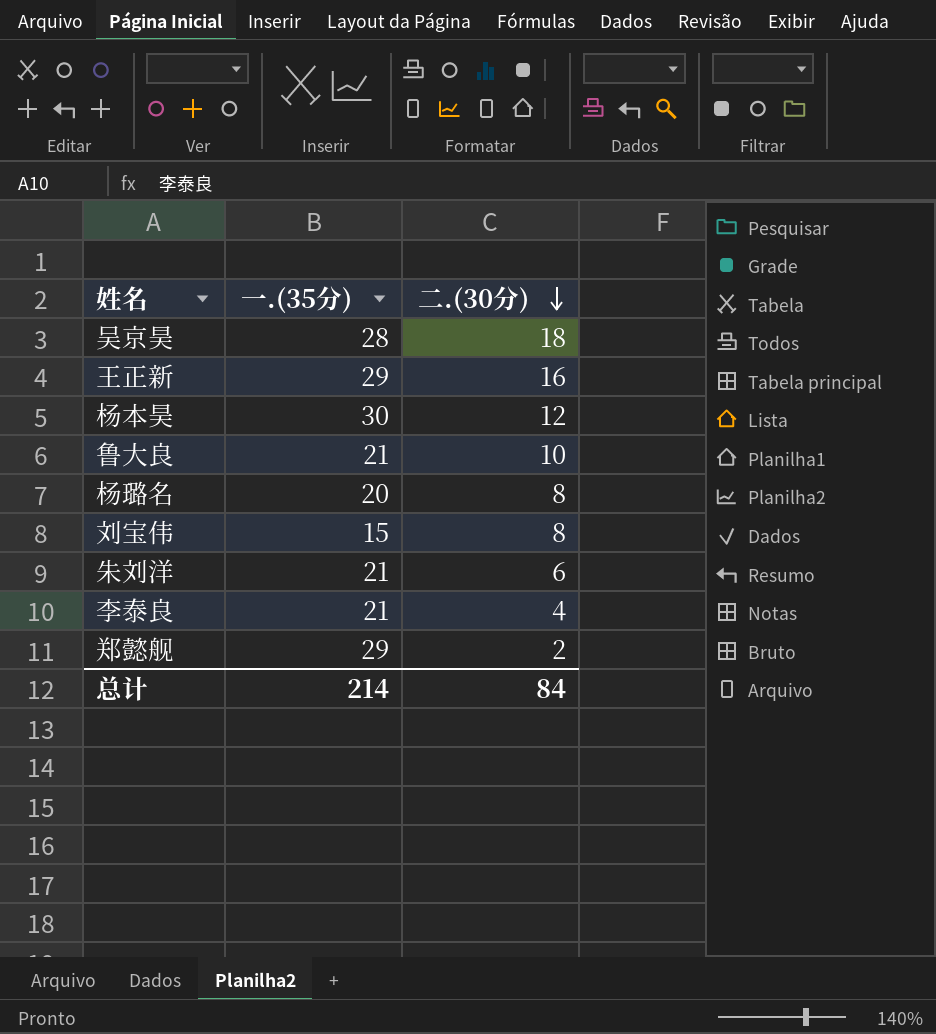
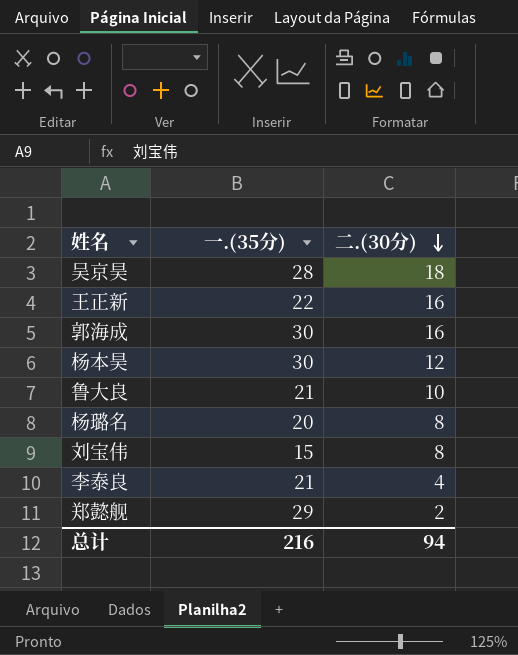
row 朱刘洋: 21 | 6 -> none
王正新 | 一.(35分): 29 -> 22
row 郭海成: none -> 30 | 16
总计 | 一.(35分): 214 -> 216
总计 | 二.(30分): 84 -> 94

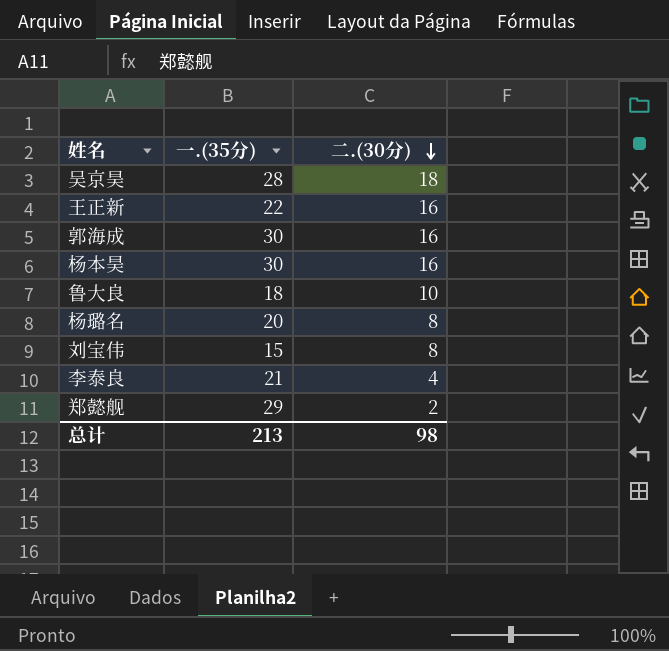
杨本昊 | 二.(30分): 12 -> 16
鲁大良 | 一.(35分): 21 -> 18
总计 | 一.(35分): 216 -> 213
总计 | 二.(30分): 94 -> 98

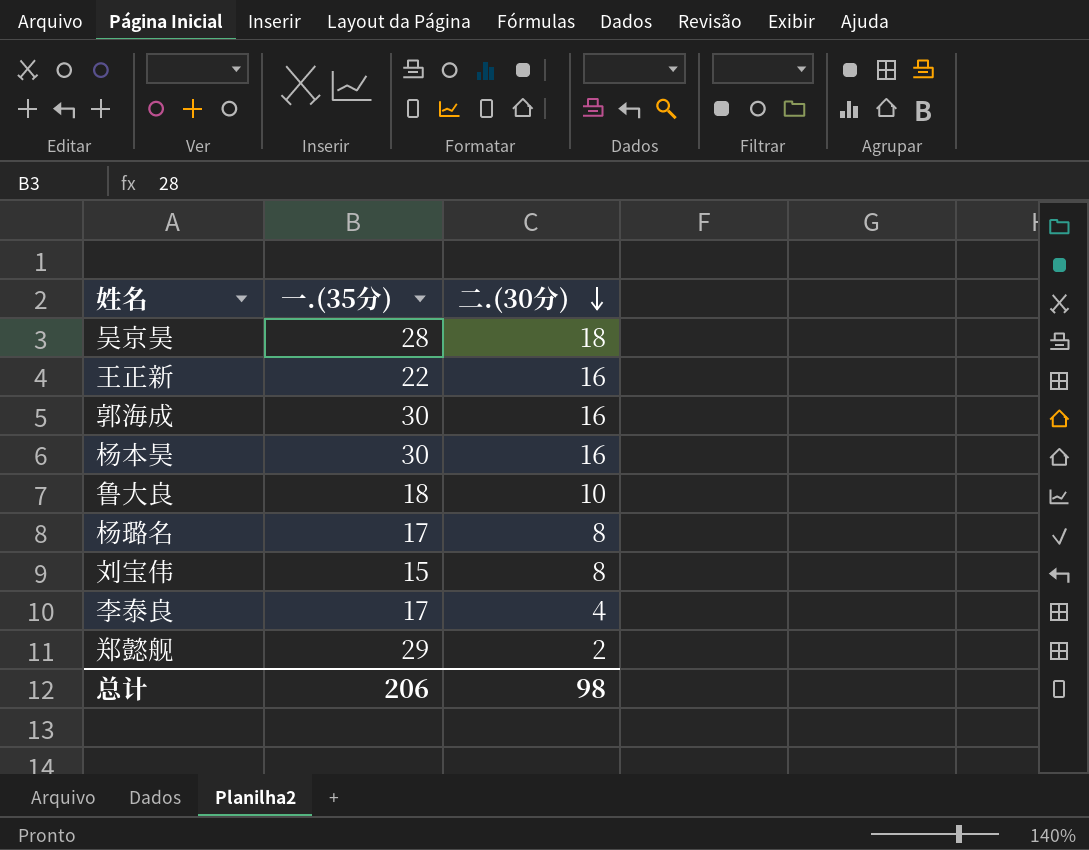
杨璐名 | 一.(35分): 20 -> 17
李泰良 | 一.(35分): 21 -> 17
总计 | 一.(35分): 213 -> 206

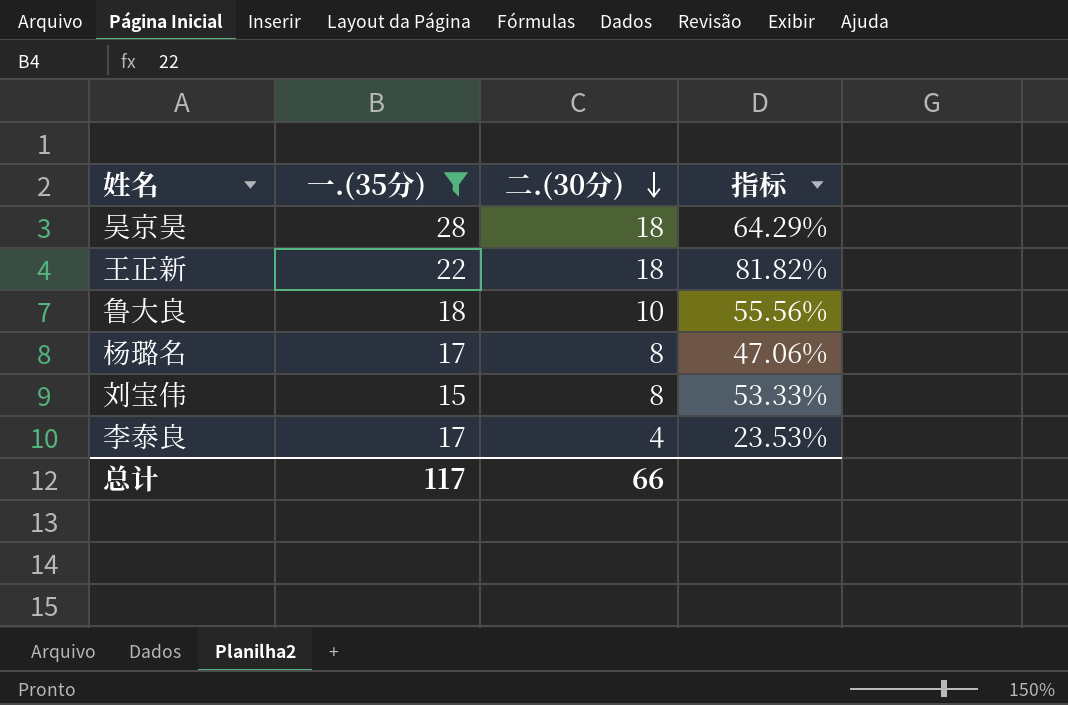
filter: none -> 一.(35分) <= 28
column 指标 | formula: none -> [二.(30分)] / [一.(35分)]
王正新 | 二.(30分): 16 -> 18
总计 | 一.(35分): 206 -> 117
总计 | 二.(30分): 98 -> 66

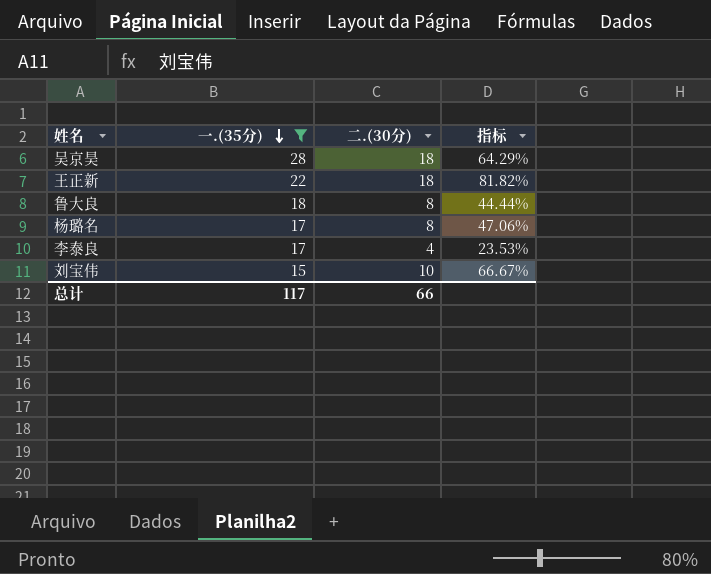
row order: 二.(30分) descending -> 一.(35分) descending
鲁大良 | 二.(30分): 10 -> 8
鲁大良 | 指标: 55.56% -> 44.44%
刘宝伟 | 二.(30分): 8 -> 10
刘宝伟 | 指标: 53.33% -> 66.67%

